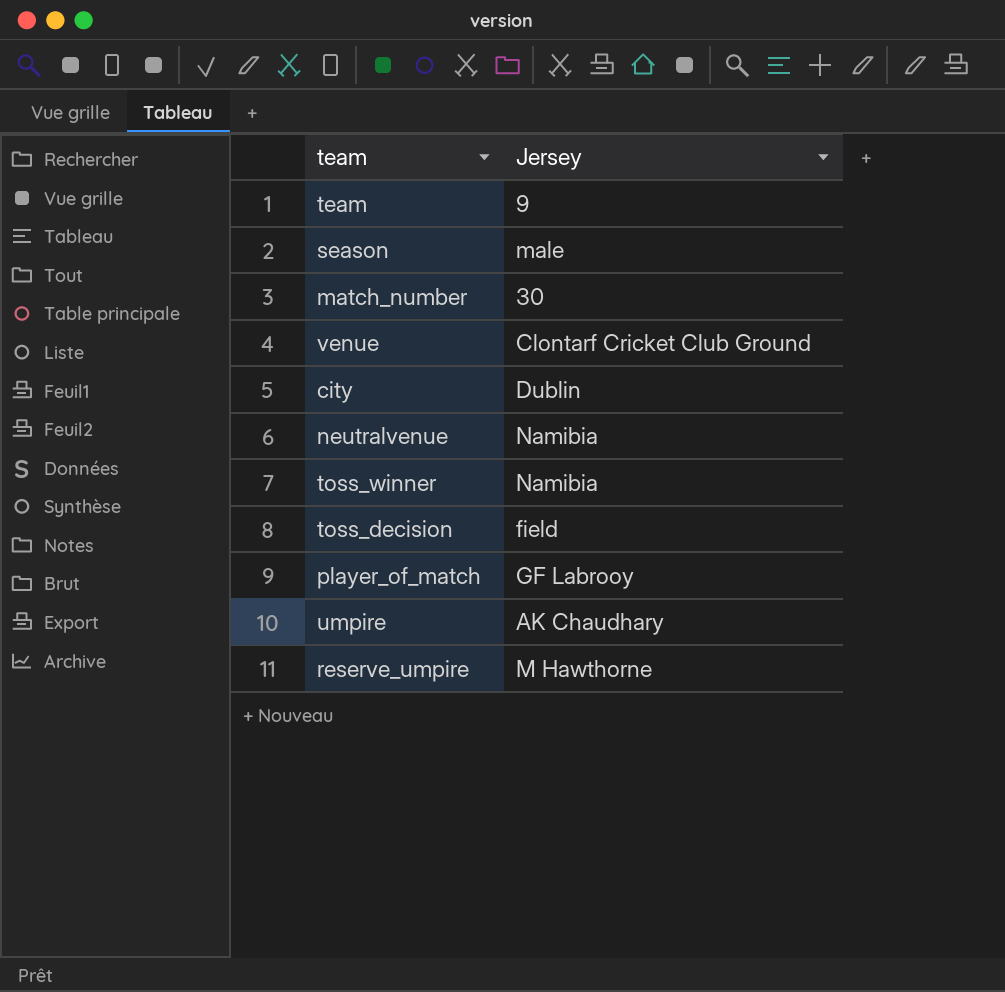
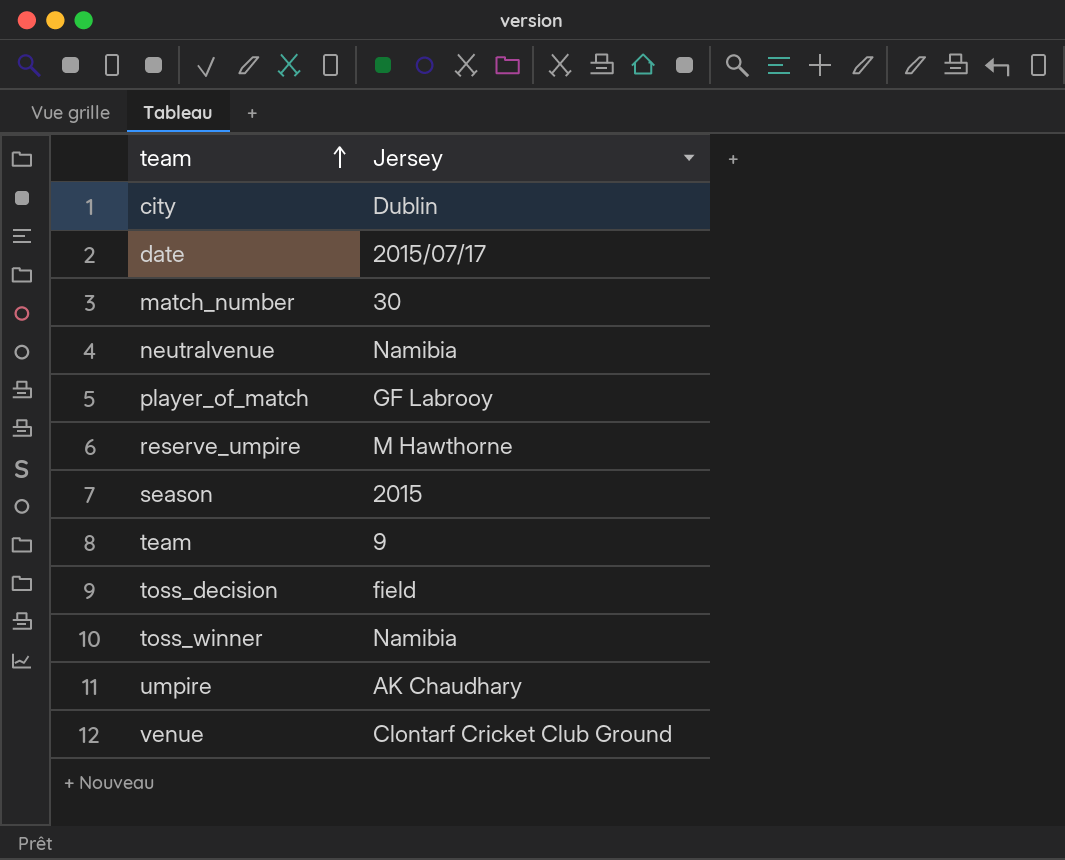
row order: none -> team ascending
row date: none -> 2015/07/17
season | Jersey: male -> 2015

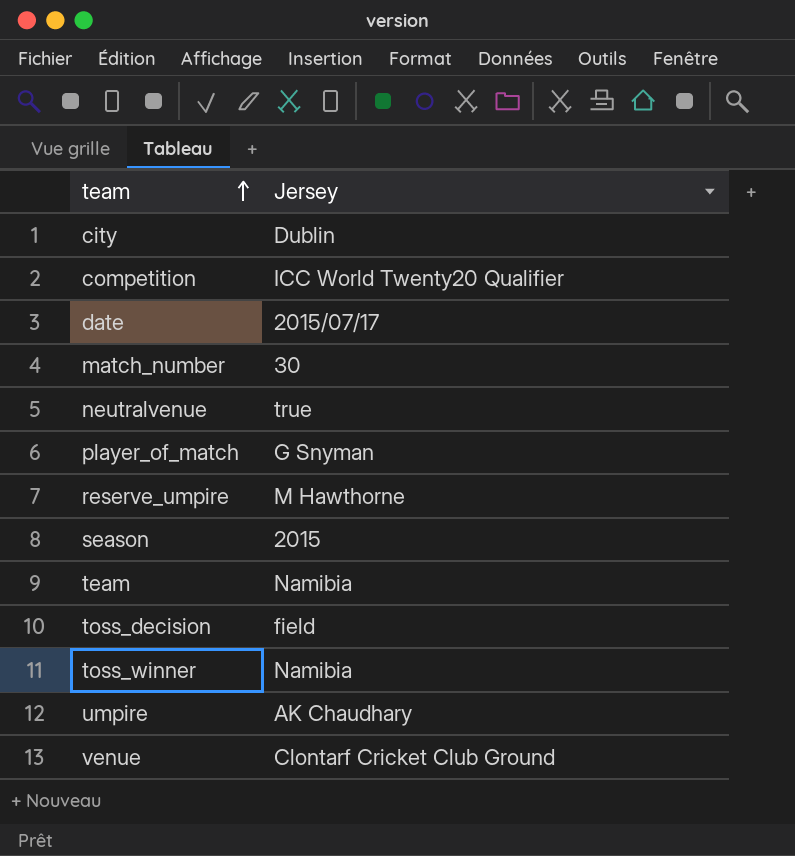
row competition: none -> ICC World Twenty20 Qualifier
neutralvenue | Jersey: Namibia -> true
player_of_match | Jersey: GF Labrooy -> G Snyman
team | Jersey: 9 -> Namibia

